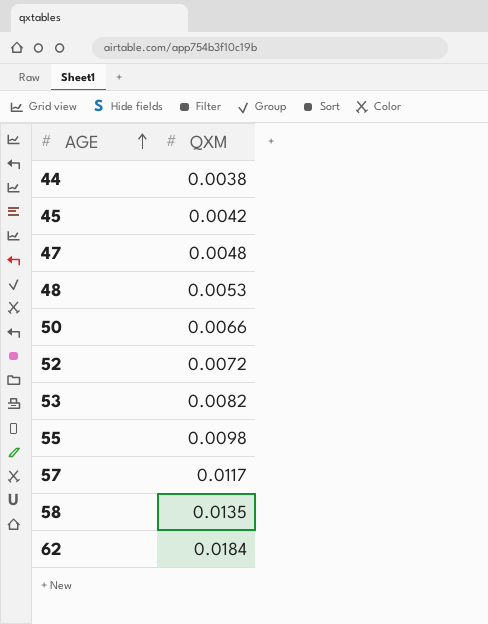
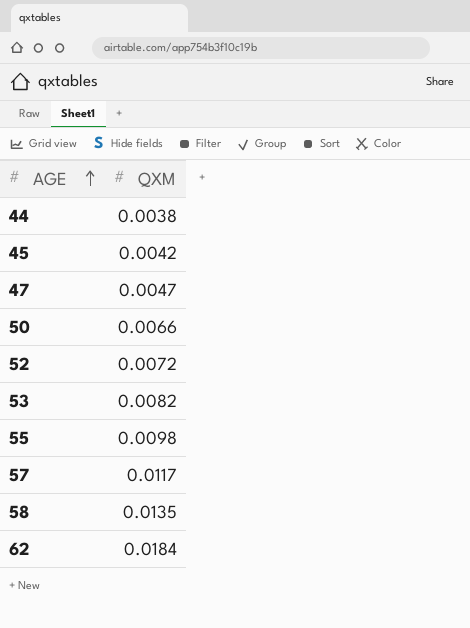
row 48: 0.0053 -> none
47 | QXM: 0.0048 -> 0.0047

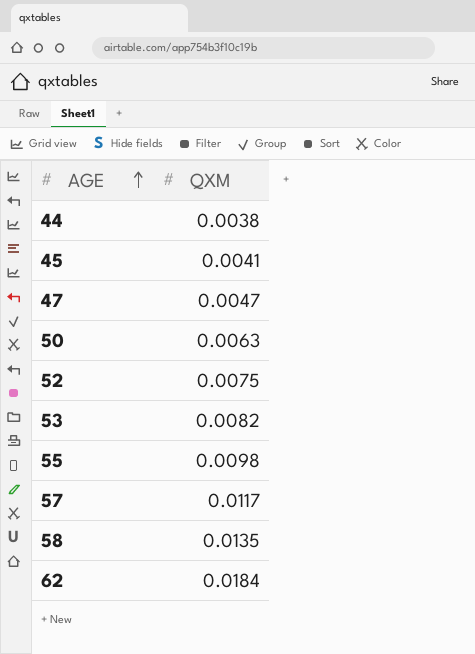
45 | QXM: 0.0042 -> 0.0041
50 | QXM: 0.0066 -> 0.0063
52 | QXM: 0.0072 -> 0.0075

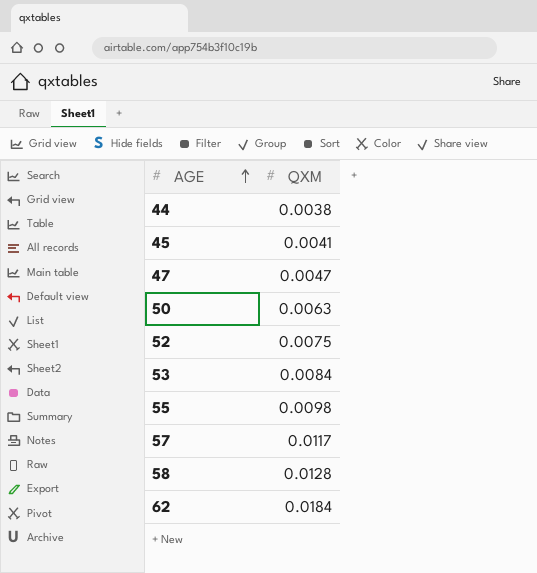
53 | QXM: 0.0082 -> 0.0084
58 | QXM: 0.0135 -> 0.0128

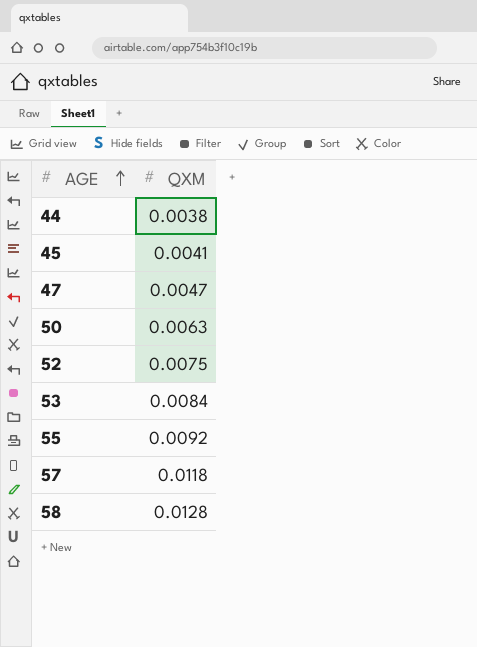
row 62: 0.0184 -> none
55 | QXM: 0.0098 -> 0.0092
57 | QXM: 0.0117 -> 0.0118

